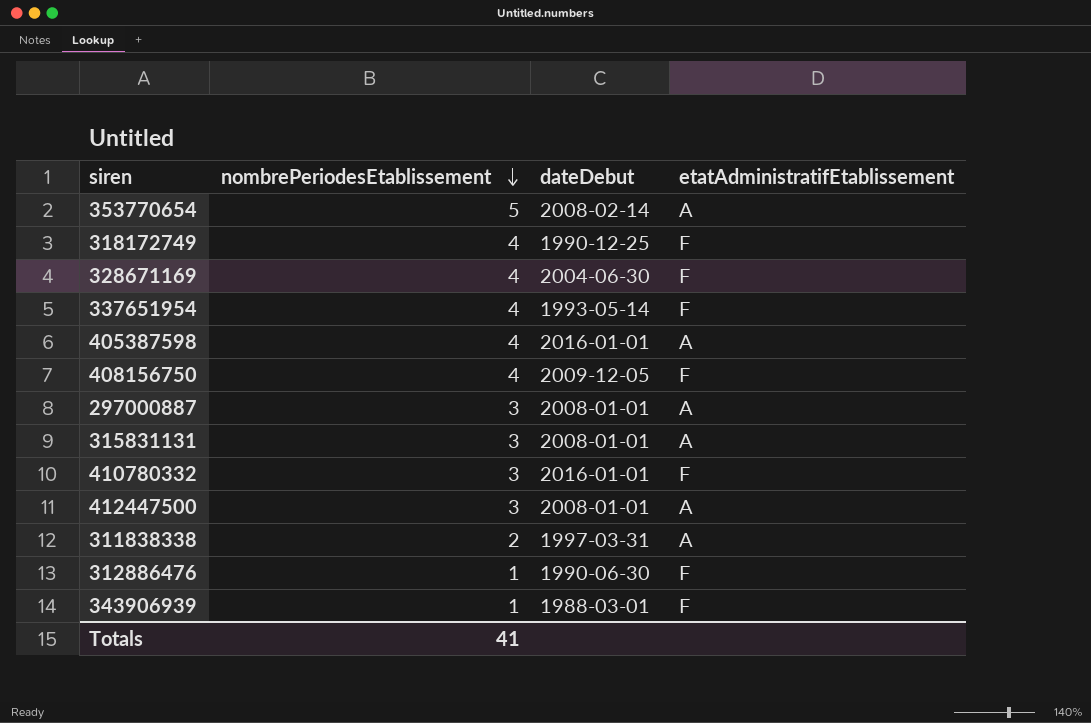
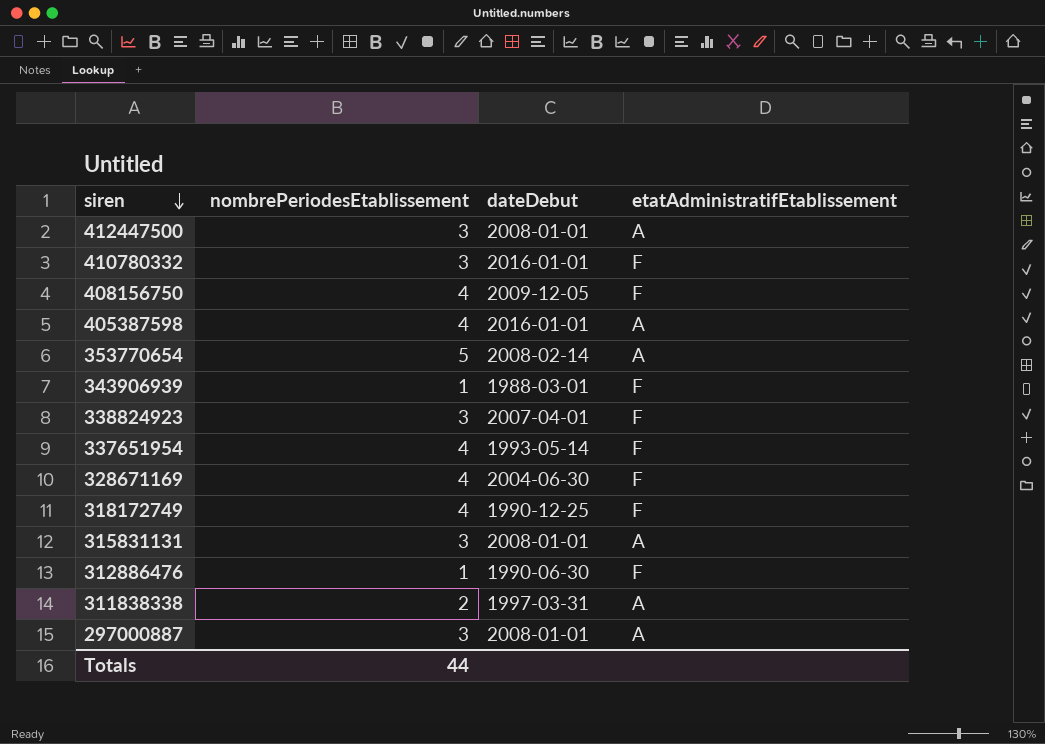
row order: nombrePeriodesEtablissement descending -> siren descending
row 338824923: none -> 3 | 2007-04-01 | F
Totals | nombrePeriodesEtablissement: 41 -> 44

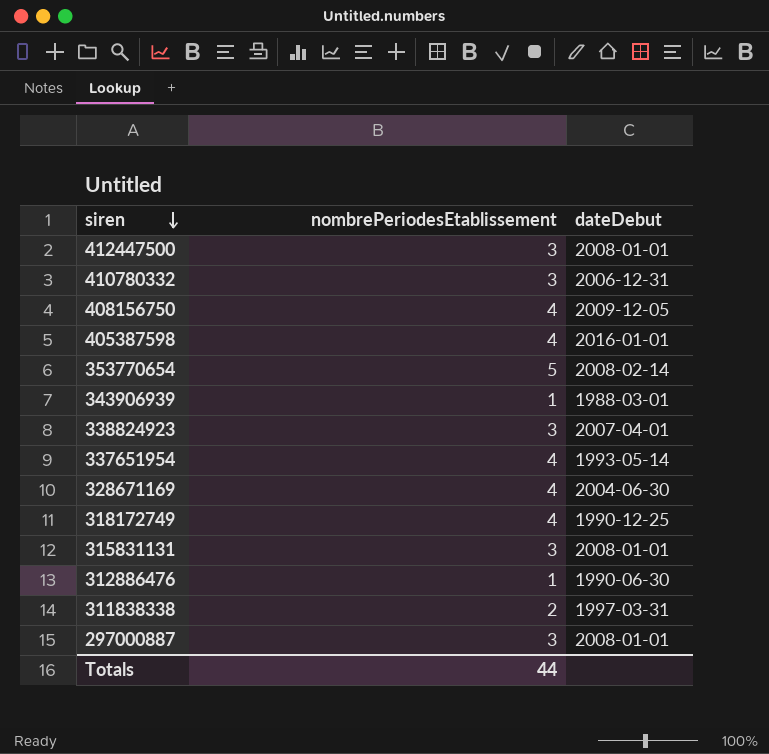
column etatAdministratifEtablissement | position: 4 -> none
410780332 | dateDebut: 2016-01-01 -> 2006-12-31

